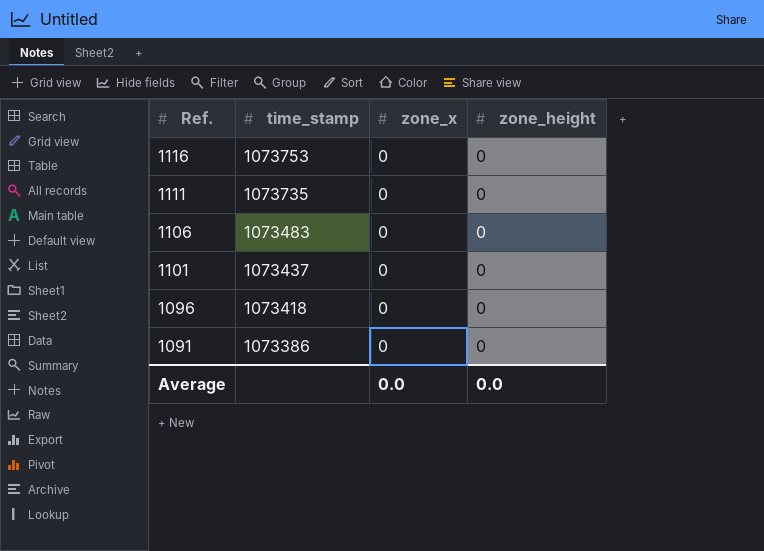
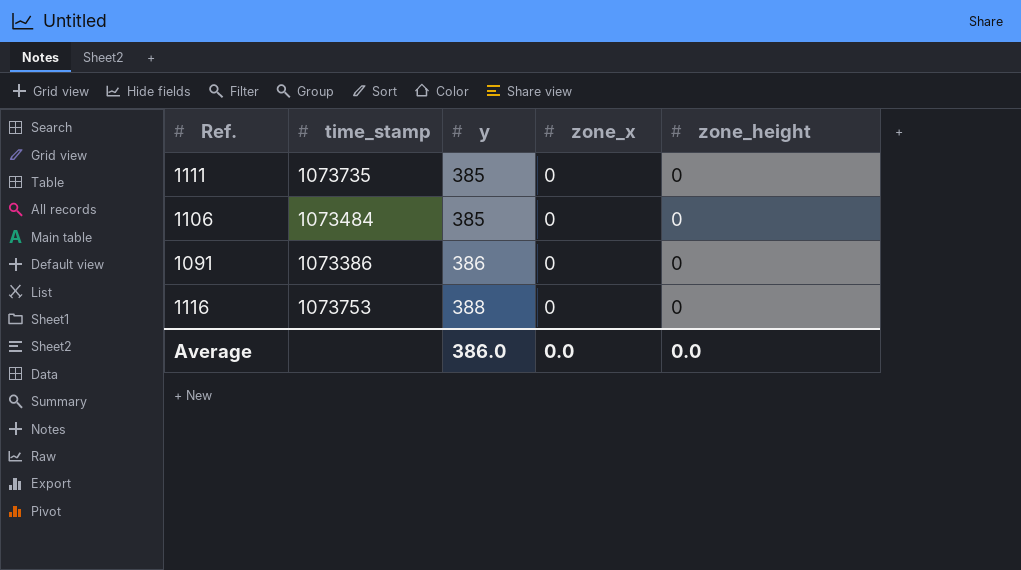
row order: Ref. descending -> y ascending
column y | position: none -> 3
row 1101: 1073437 | 0 | 0 -> none
row 1096: 1073418 | 0 | 0 -> none
1106 | time_stamp: 1073483 -> 1073484

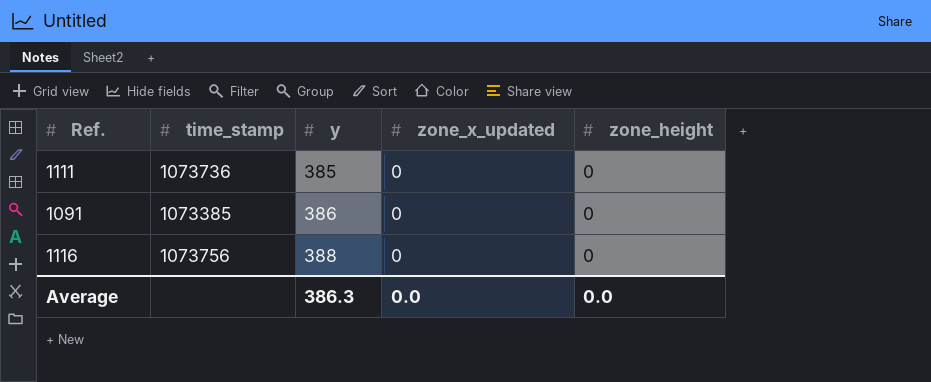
column name: zone_x -> zone_x_updated
row 1106: 1073484 | 385 | 0 | 0 -> none
1111 | time_stamp: 1073735 -> 1073736
1091 | time_stamp: 1073386 -> 1073385
1116 | time_stamp: 1073753 -> 1073756
Average | y: 386.0 -> 386.3

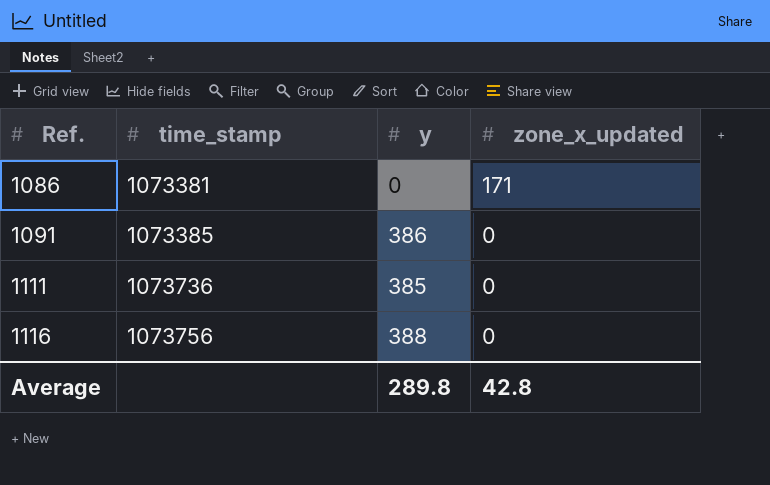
row order: y ascending -> Ref. ascending
column zone_height | position: 5 -> none
row 1086: none -> 1073381 | 0 | 171
Average | y: 386.3 -> 289.8
Average | zone_x_updated: 0.0 -> 42.8

